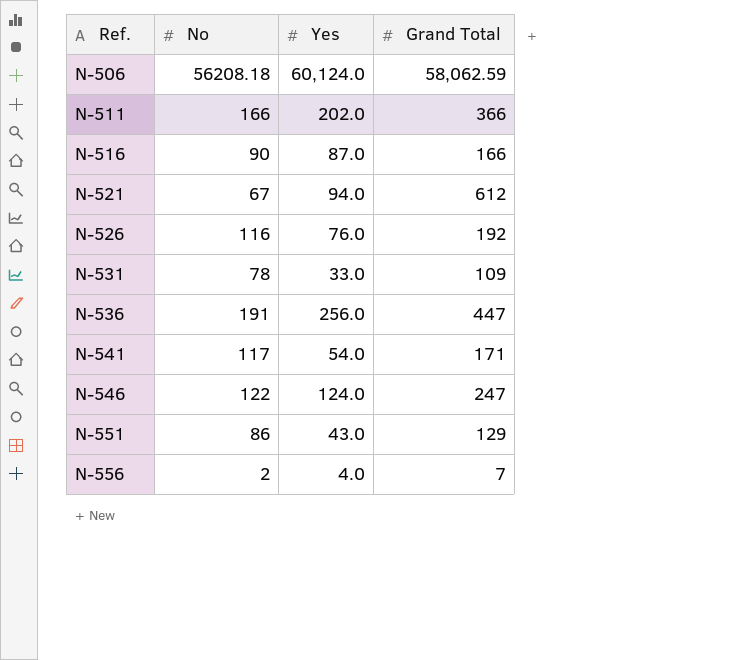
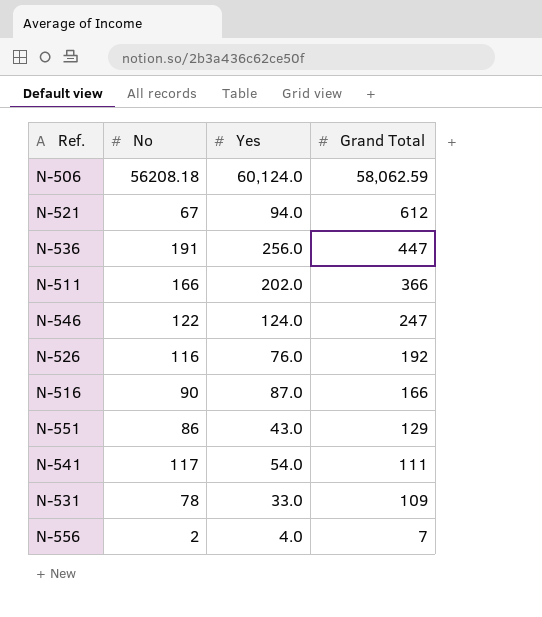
row order: Ref. ascending -> Grand Total descending
N-541 | Grand Total: 171 -> 111

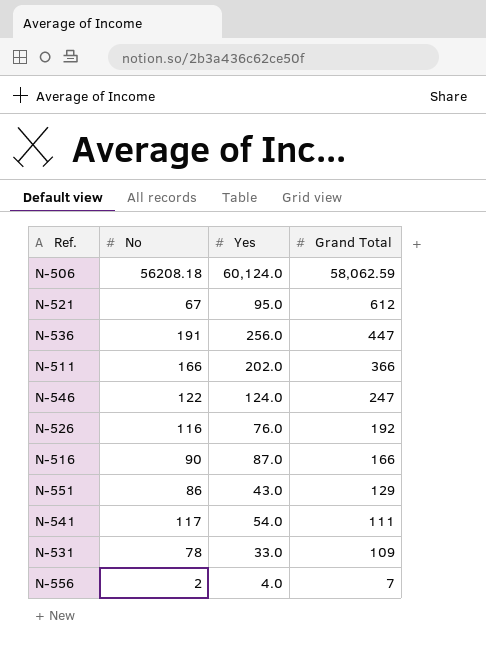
N-521 | Yes: 94.0 -> 95.0

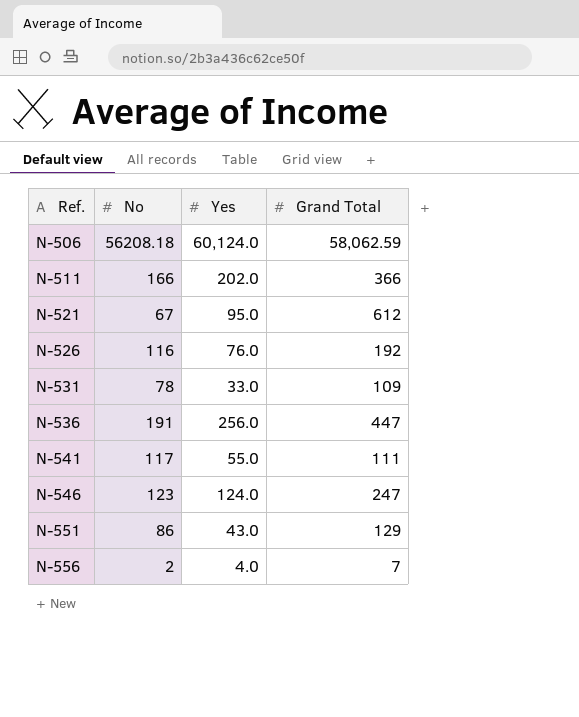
row order: Grand Total descending -> Ref. ascending
row N-516: 90 | 87.0 | 166 -> none
N-541 | Yes: 54.0 -> 55.0
N-546 | No: 122 -> 123

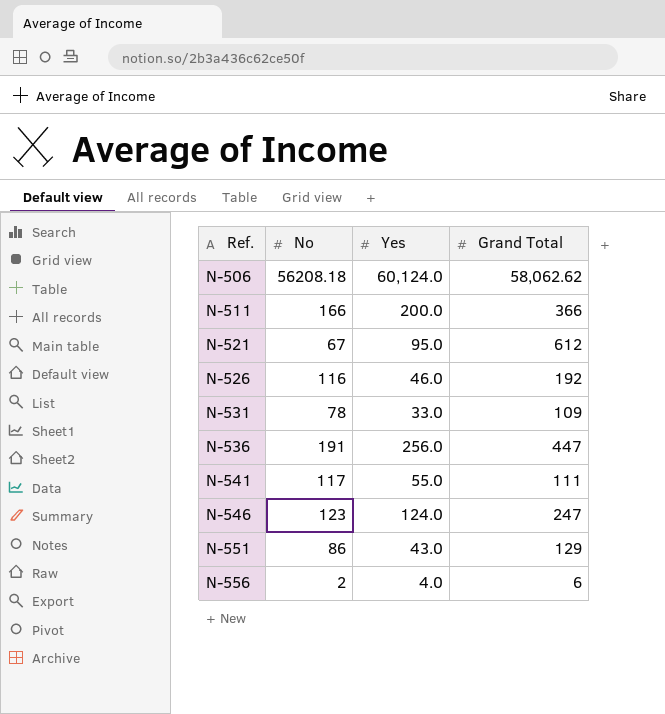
N-506 | Grand Total: 58,062.59 -> 58,062.62
N-511 | Yes: 202.0 -> 200.0
N-526 | Yes: 76.0 -> 46.0
N-556 | Grand Total: 7 -> 6

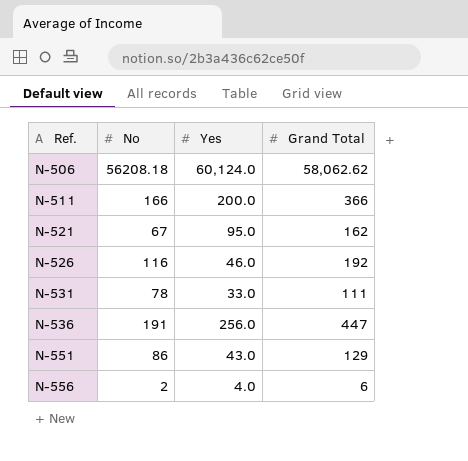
row N-541: 117 | 55.0 | 111 -> none
row N-546: 123 | 124.0 | 247 -> none
N-521 | Grand Total: 612 -> 162
N-531 | Grand Total: 109 -> 111

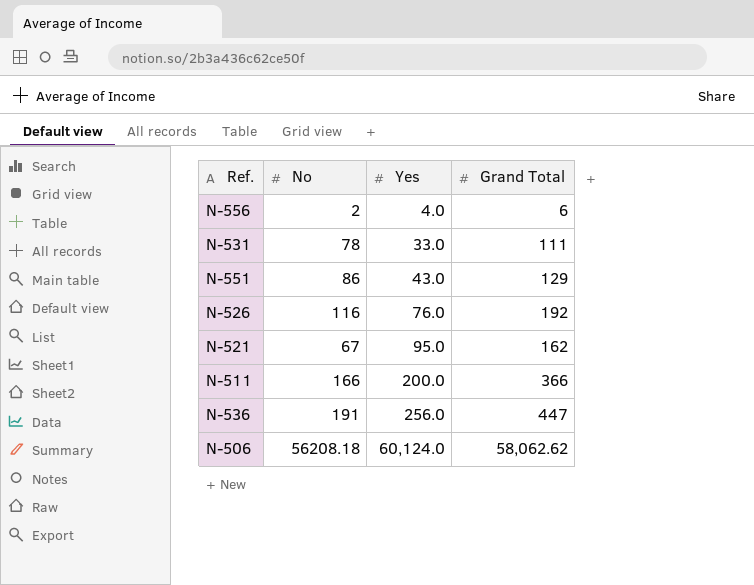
row order: Ref. ascending -> Yes ascending
N-526 | Yes: 46.0 -> 76.0

